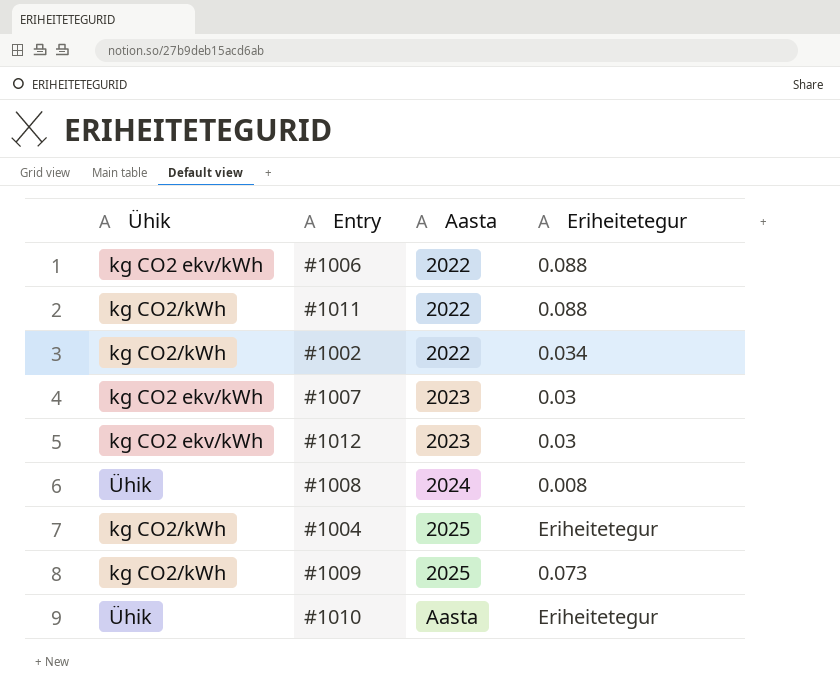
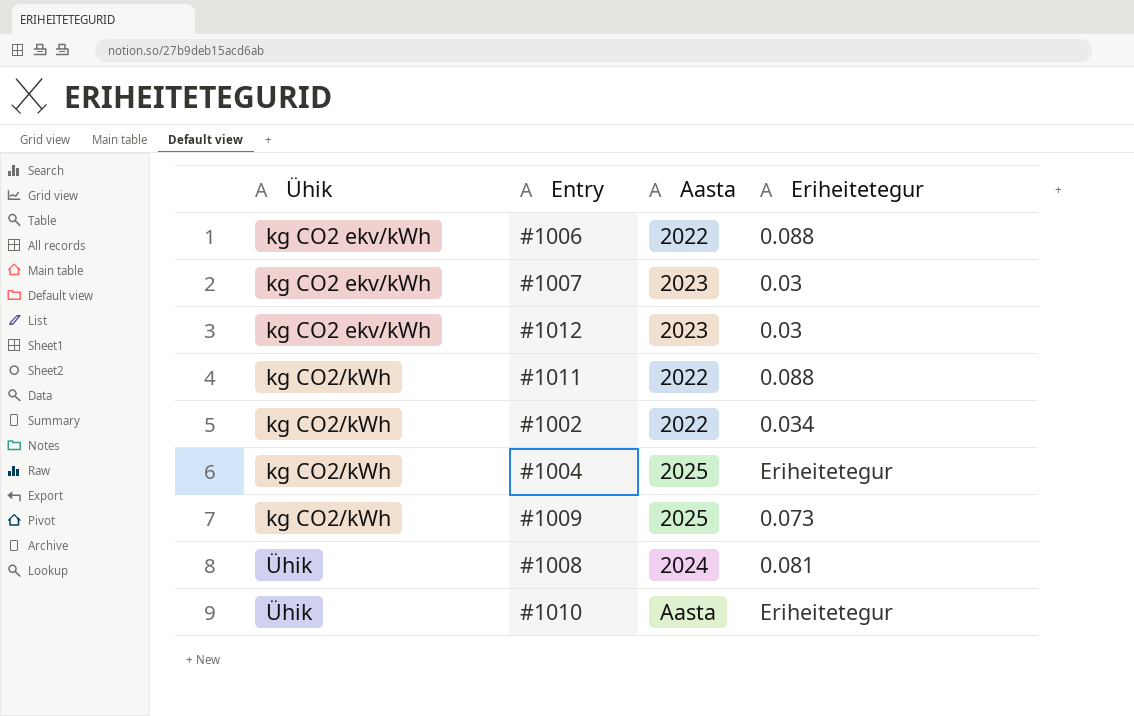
row order: Aasta ascending -> Ühik ascending
#1008 | Eriheitetegur: 0.008 -> 0.081

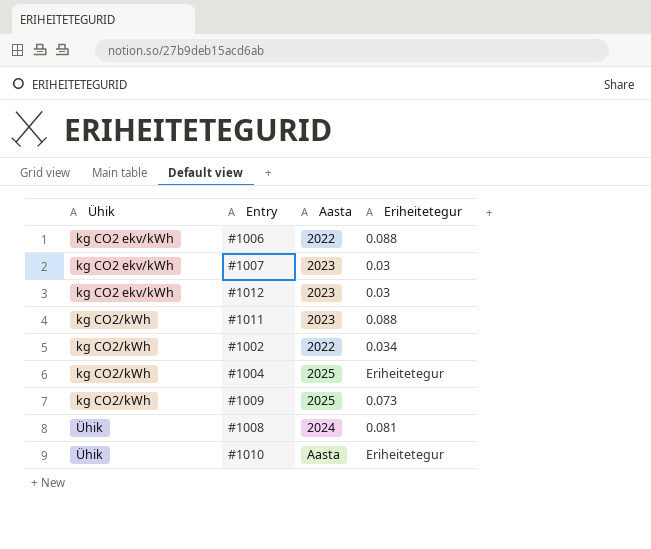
#1011 | Aasta: 2022 -> 2023

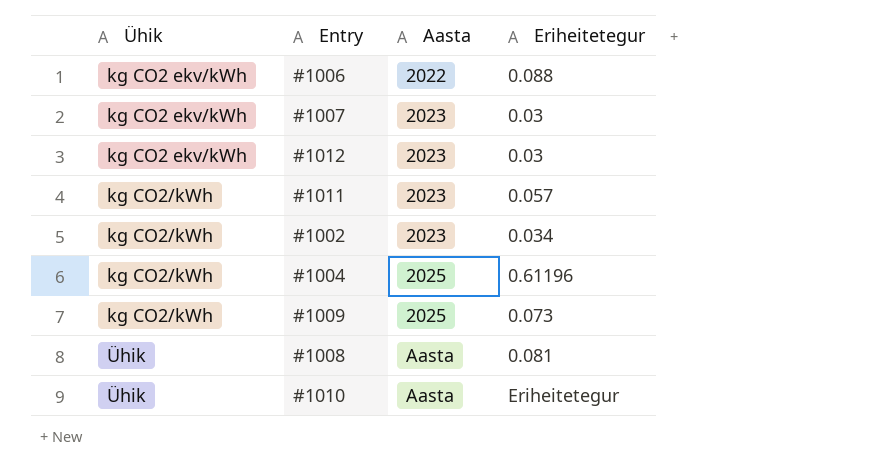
#1011 | Eriheitetegur: 0.088 -> 0.057
#1002 | Aasta: 2022 -> 2023
#1004 | Eriheitetegur: Eriheitetegur -> 0.61196
#1008 | Aasta: 2024 -> Aasta

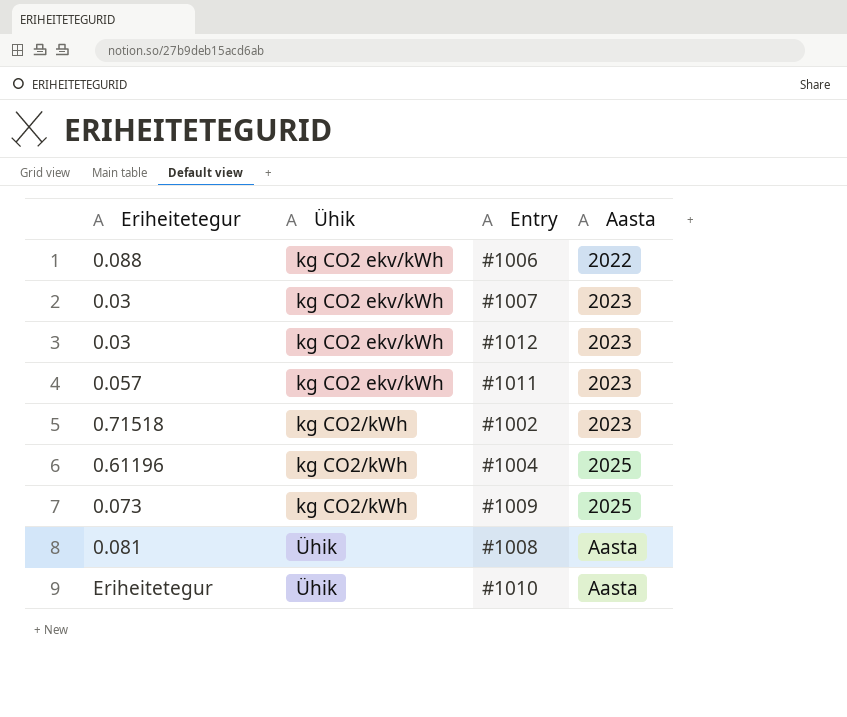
column Eriheitetegur | position: 4 -> 1
#1011 | Ühik: kg CO2/kWh -> kg CO2 ekv/kWh
#1002 | Eriheitetegur: 0.034 -> 0.71518

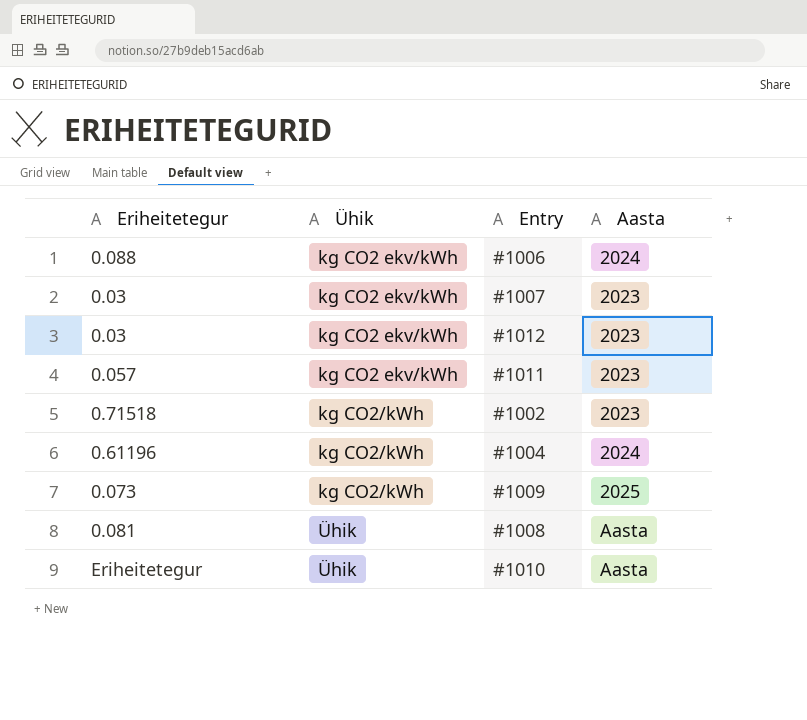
#1006 | Aasta: 2022 -> 2024
#1004 | Aasta: 2025 -> 2024

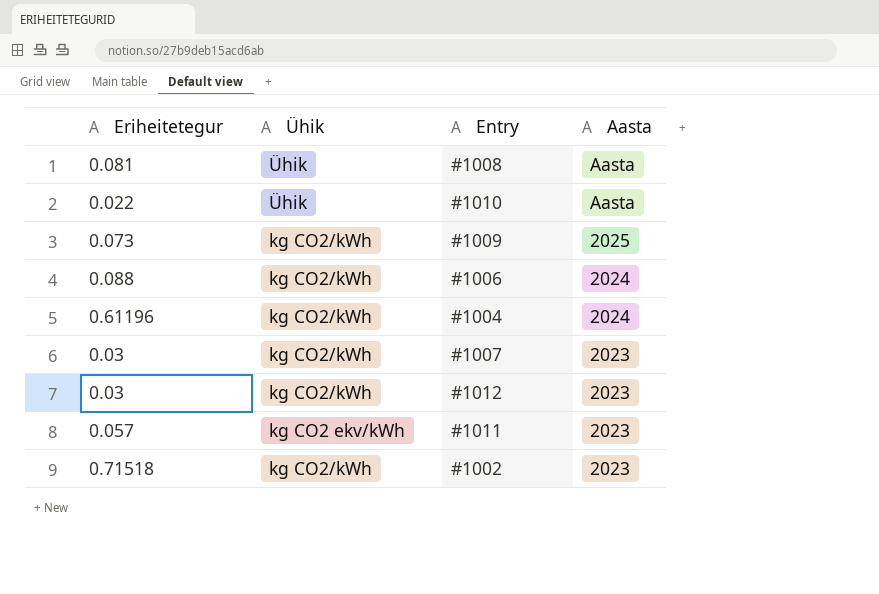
row order: Ühik ascending -> Aasta descending
#1010 | Eriheitetegur: Eriheitetegur -> 0.022
#1006 | Ühik: kg CO2 ekv/kWh -> kg CO2/kWh
#1007 | Ühik: kg CO2 ekv/kWh -> kg CO2/kWh
#1012 | Ühik: kg CO2 ekv/kWh -> kg CO2/kWh

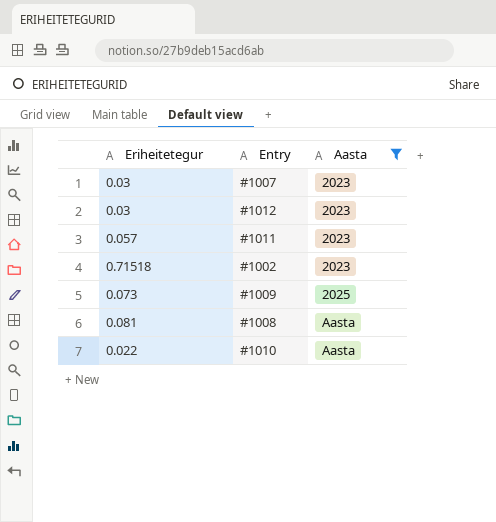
filter: none -> Aasta != 2024
row order: Aasta descending -> Aasta ascending
column Ühik | position: 2 -> none

